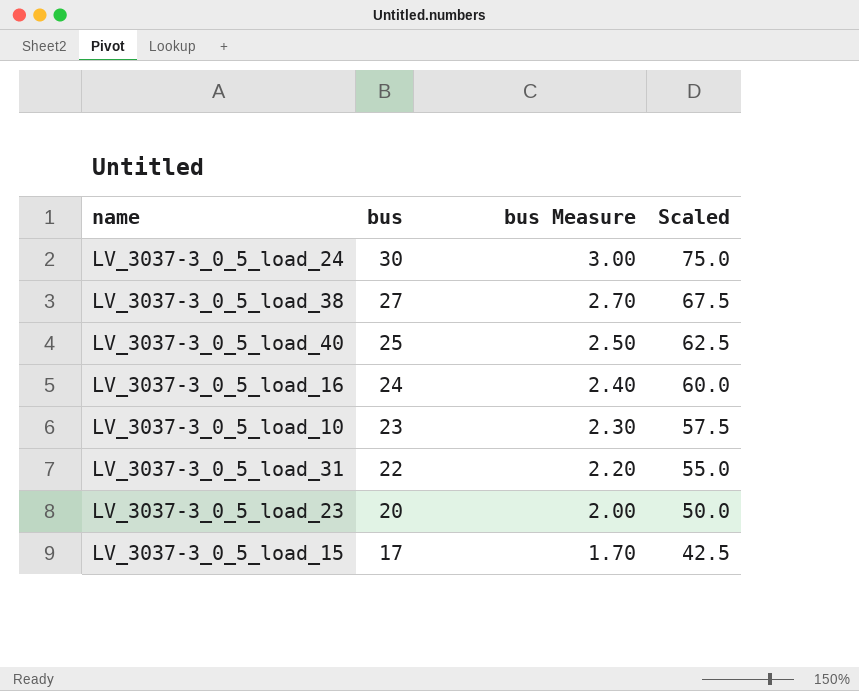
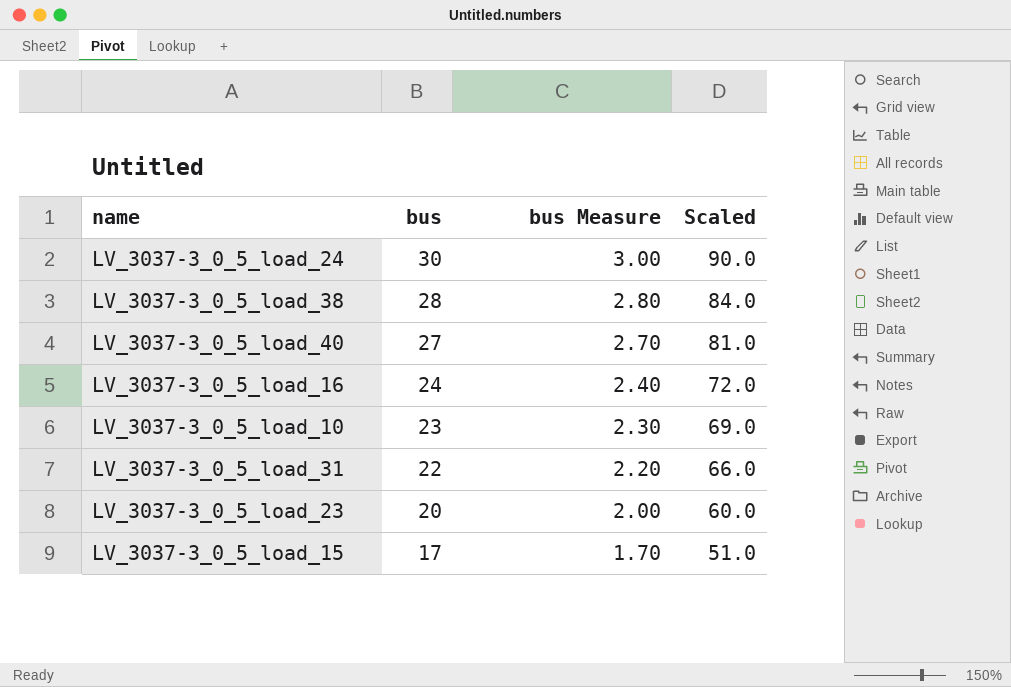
column Scaled | formula: [bus] * 2.5 -> [bus] * 3
LV_3037-3_0_5_load_38 | bus: 27 -> 28
LV_3037-3_0_5_load_38 | bus Measure: 2.70 -> 2.80
LV_3037-3_0_5_load_40 | bus: 25 -> 27
LV_3037-3_0_5_load_40 | bus Measure: 2.50 -> 2.70

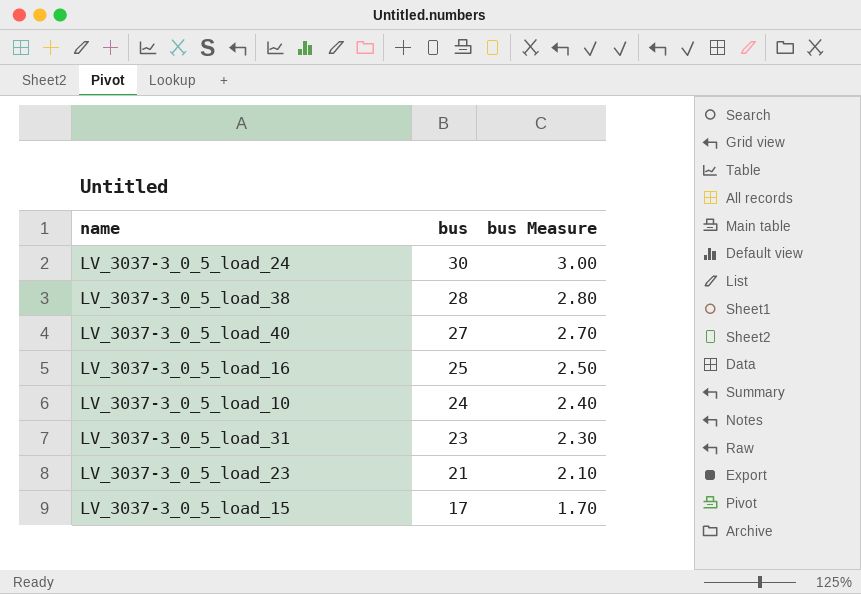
column Scaled | formula: [bus] * 3 -> none
LV_3037-3_0_5_load_16 | bus: 24 -> 25
LV_3037-3_0_5_load_16 | bus Measure: 2.40 -> 2.50
LV_3037-3_0_5_load_10 | bus: 23 -> 24
LV_3037-3_0_5_load_10 | bus Measure: 2.30 -> 2.40
LV_3037-3_0_5_load_31 | bus: 22 -> 23
LV_3037-3_0_5_load_31 | bus Measure: 2.20 -> 2.30
LV_3037-3_0_5_load_23 | bus: 20 -> 21
LV_3037-3_0_5_load_23 | bus Measure: 2.00 -> 2.10

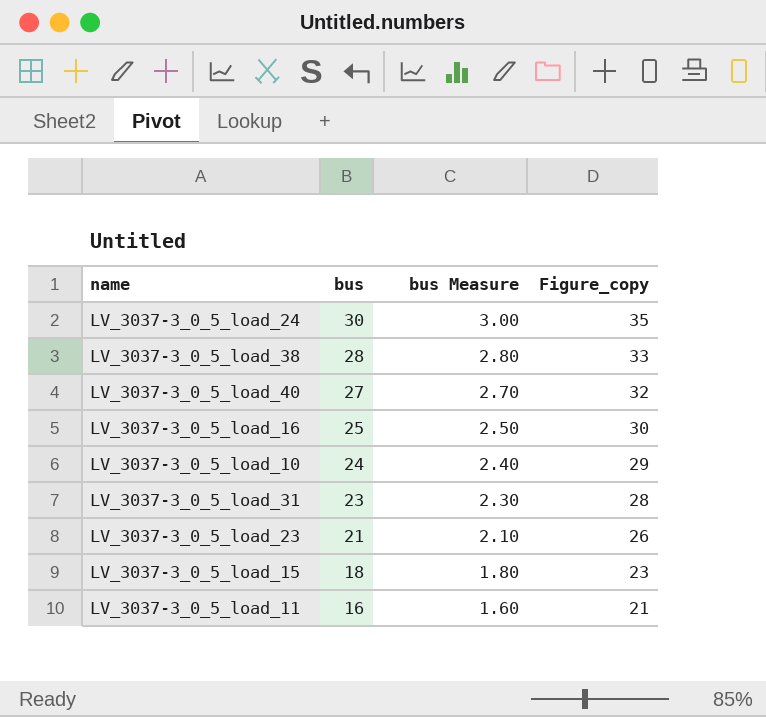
column Figure_copy | formula: none -> [bus] + 5
LV_3037-3_0_5_load_15 | bus: 17 -> 18
LV_3037-3_0_5_load_15 | bus Measure: 1.70 -> 1.80
row LV_3037-3_0_5_load_11: none -> 16 | 1.60 | 21

